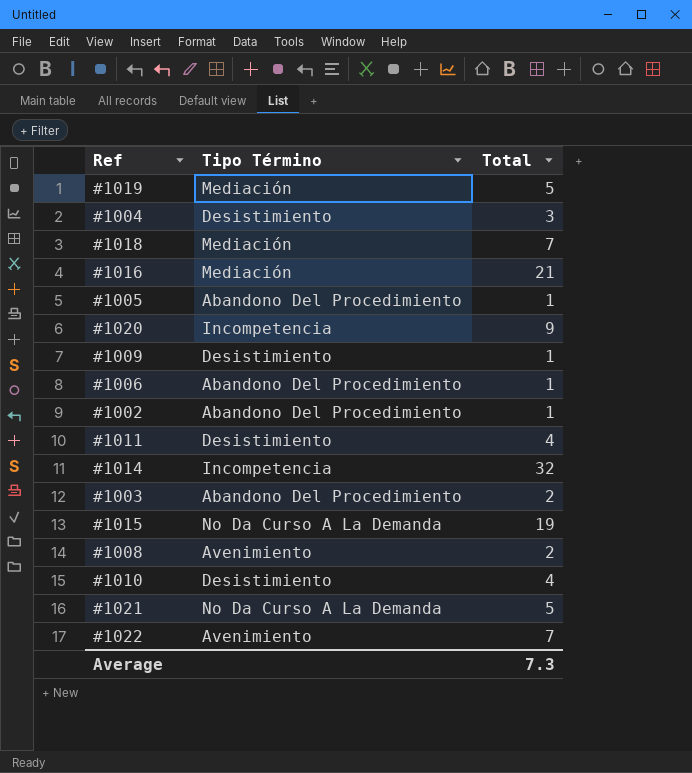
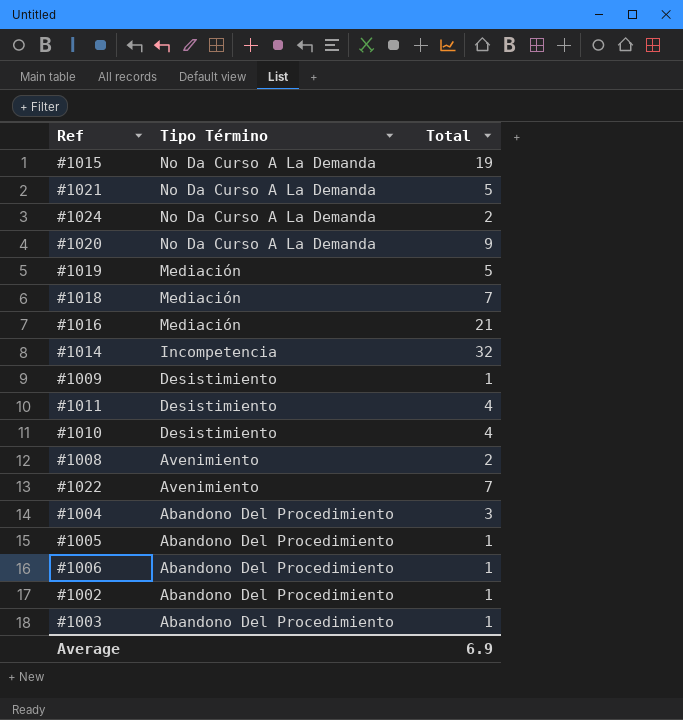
row order: none -> Tipo Término descending
row #1024: none -> No Da Curso A La Demanda | 2
#1020 | Tipo Término: Incompetencia -> No Da Curso A La Demanda
#1004 | Tipo Término: Desistimiento -> Abandono Del Procedimiento
#1003 | Total: 2 -> 1
Average | Total: 7.3 -> 6.9

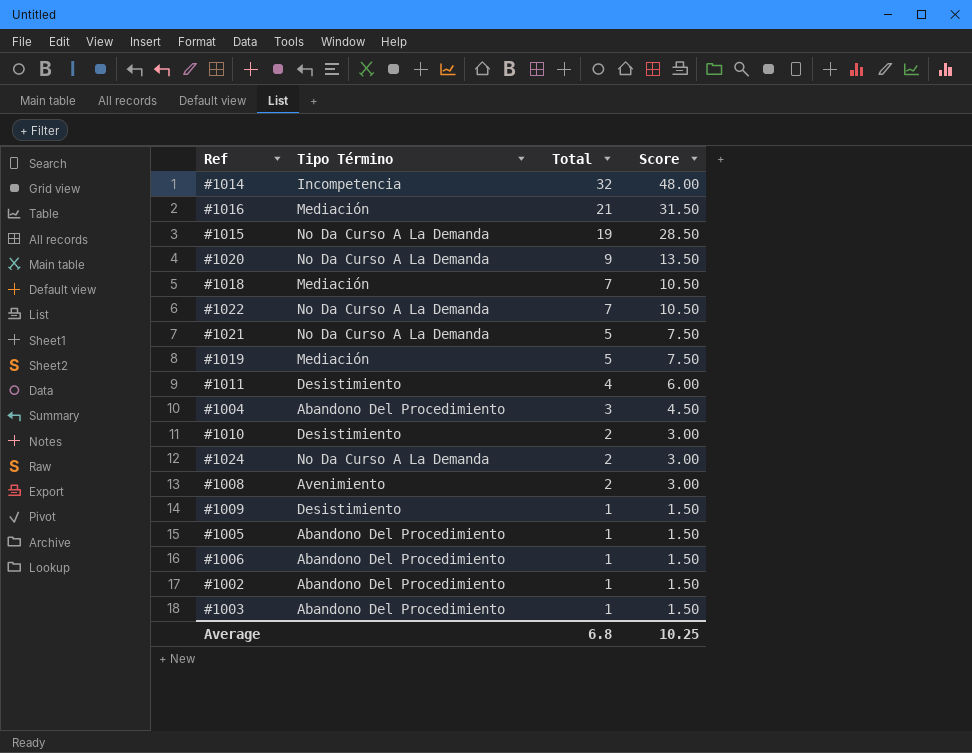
row order: Tipo Término descending -> Total descending
column Score | formula: none -> [Total] * 1.5
#1022 | Tipo Término: Avenimiento -> No Da Curso A La Demanda
#1010 | Total: 4 -> 2
Average | Total: 6.9 -> 6.8

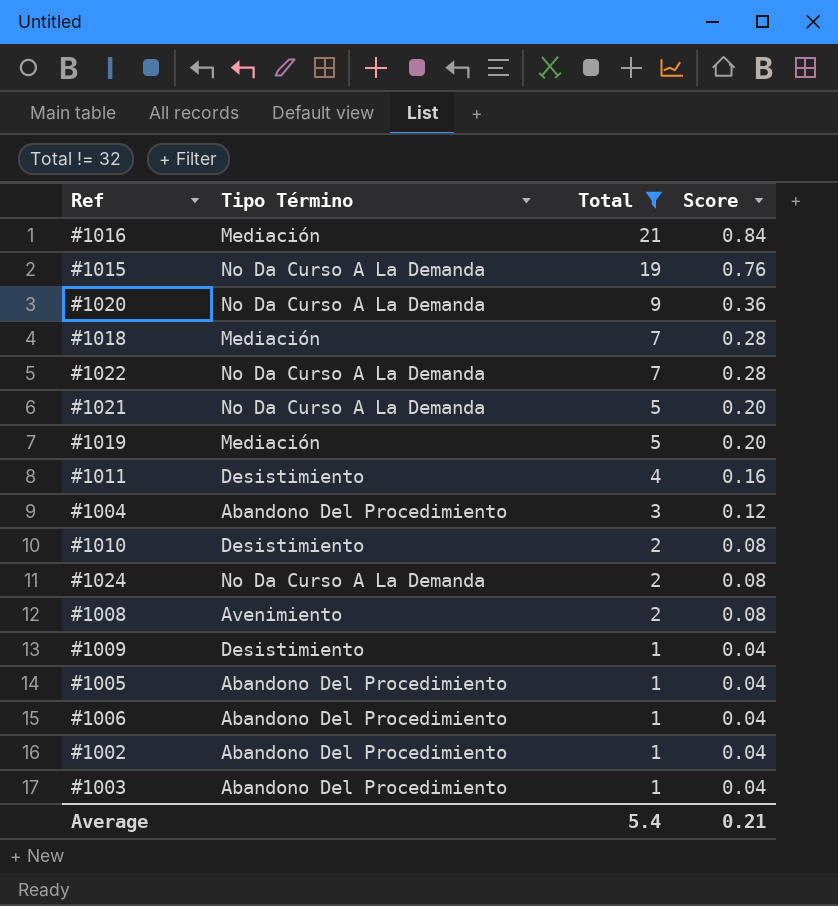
filter: none -> Total != 32
column Score | formula: [Total] * 1.5 -> [Total] * 0.04
Average | Total: 6.8 -> 5.4
Average | Score: 10.25 -> 0.21

